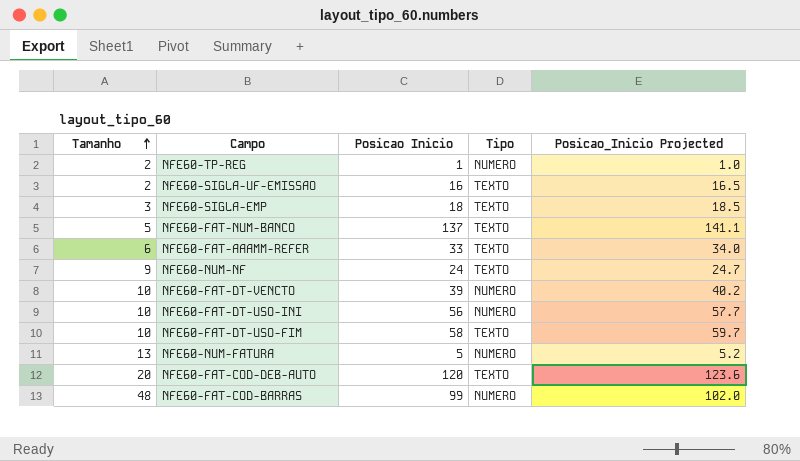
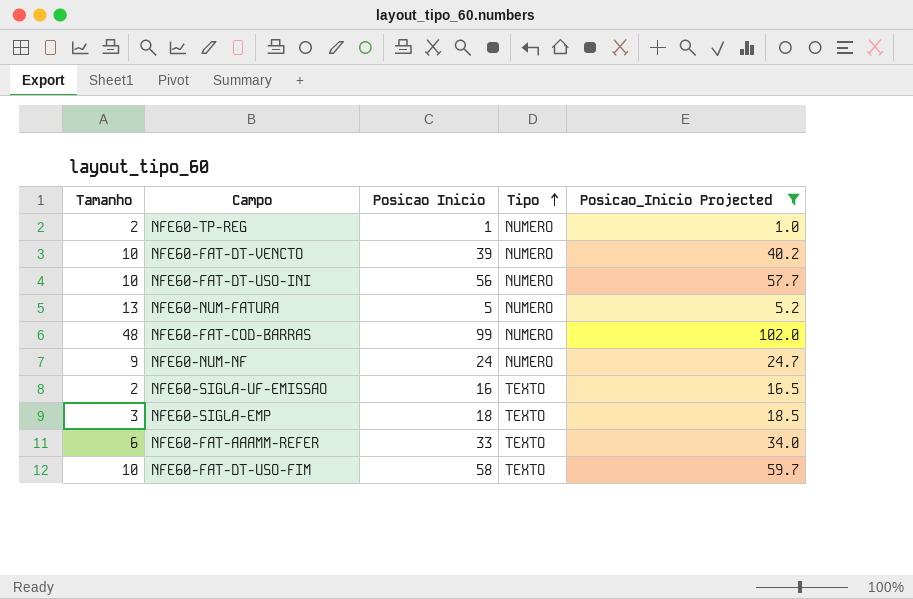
filter: none -> Posicao_Inicio Projected <= 102.0
row order: Tamanho ascending -> Tipo ascending
NFE60-NUM-NF | Tipo: TEXTO -> NUMERO

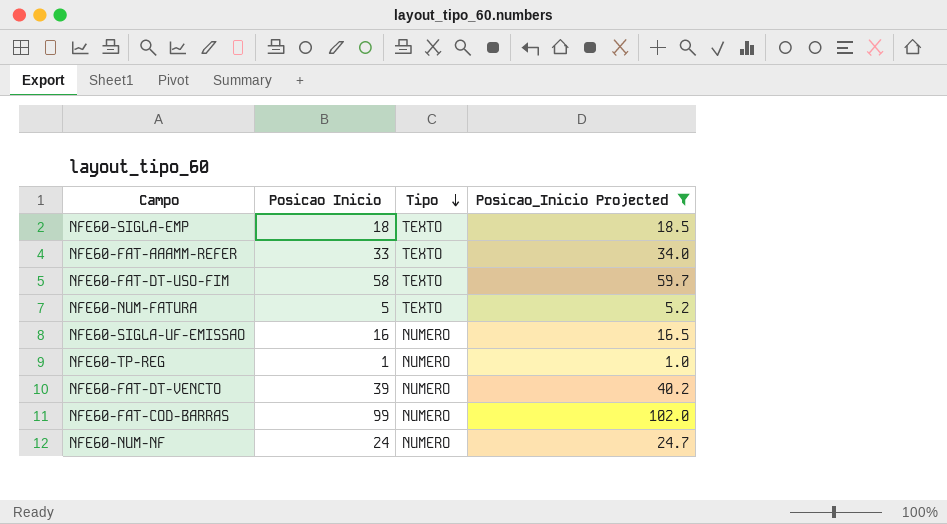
row order: Tipo ascending -> Tipo descending
column Tamanho | position: 1 -> none
row NFE60-FAT-DT-USO-INI: 10 | 56 | NUMERO | 57.7 -> none
NFE60-NUM-FATURA | Tipo: NUMERO -> TEXTO
NFE60-SIGLA-UF-EMISSAO | Tipo: TEXTO -> NUMERO

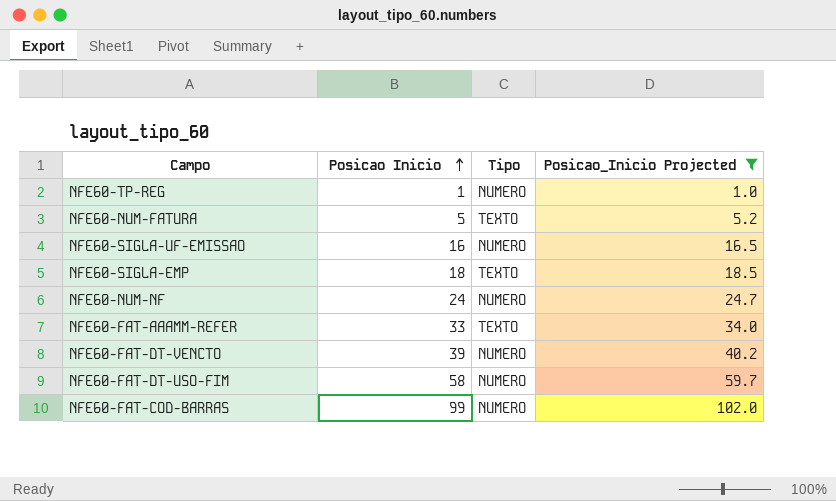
row order: Tipo descending -> Posicao Inicio ascending
NFE60-FAT-DT-USO-FIM | Tipo: TEXTO -> NUMERO

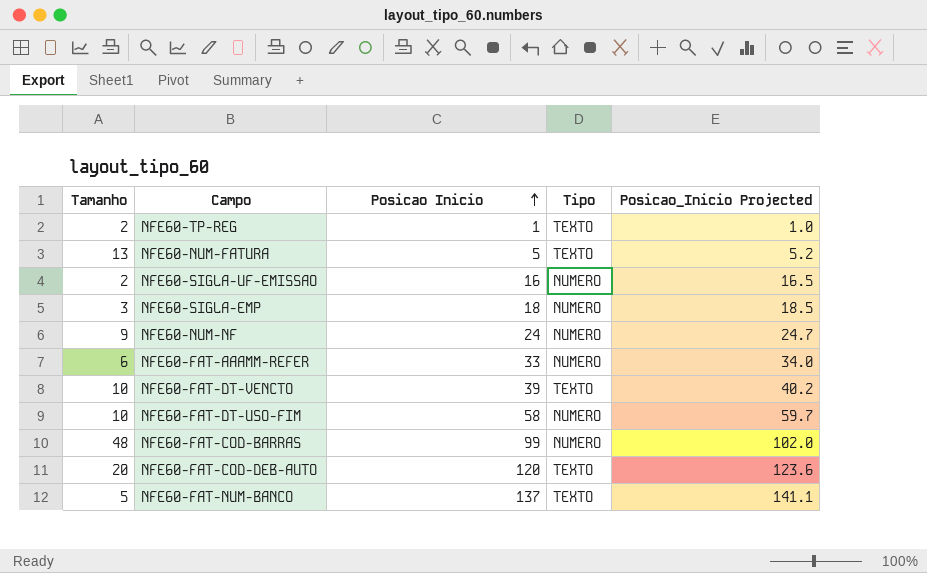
filter: Posicao_Inicio Projected <= 102.0 -> none
column Tamanho | position: none -> 1
NFE60-TP-REG | Tipo: NUMERO -> TEXTO
NFE60-SIGLA-EMP | Tipo: TEXTO -> NUMERO
NFE60-FAT-AAAMM-REFER | Tipo: TEXTO -> NUMERO
NFE60-FAT-DT-VENCTO | Tipo: NUMERO -> TEXTO

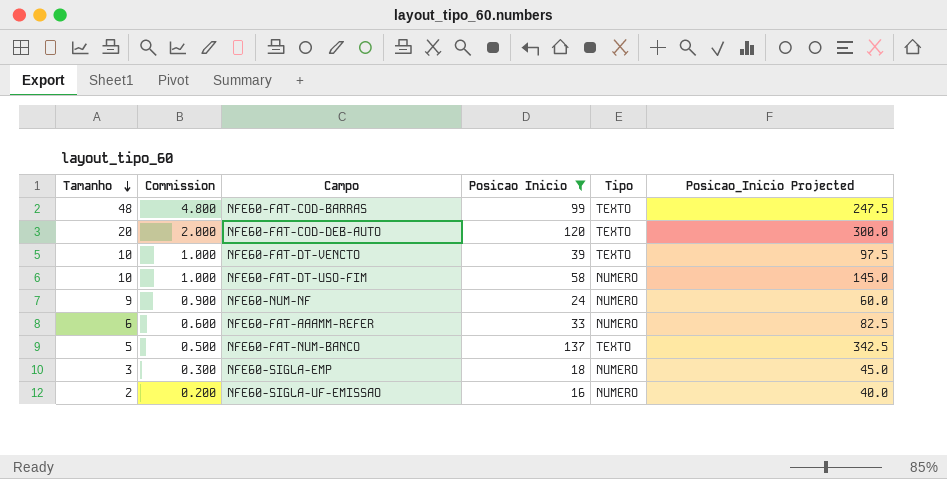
filter: none -> Posicao Inicio >= 16
row order: Posicao Inicio ascending -> Tamanho descending
column Commission | formula: none -> [Tamanho] * 0.1
column Posicao_Inicio Projected | formula: [Posicao Inicio] * 1.03 -> [Posicao Inicio] * 2.5
NFE60-FAT-COD-BARRAS | Tipo: NUMERO -> TEXTO

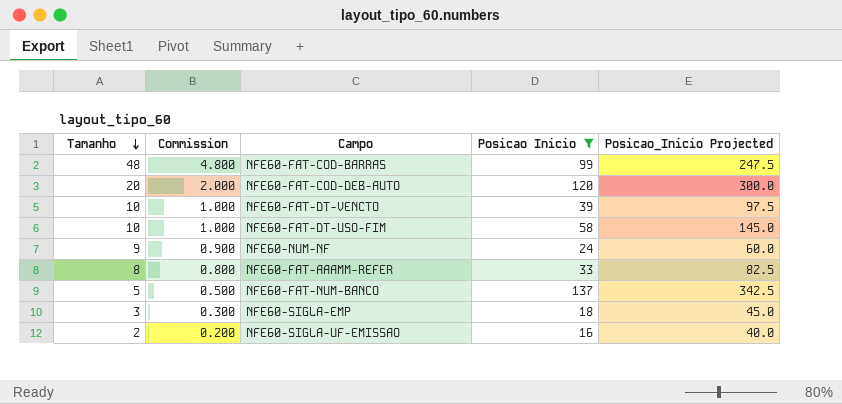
column Tipo | position: 5 -> none
NFE60-FAT-AAAMM-REFER | Tamanho: 6 -> 8
NFE60-FAT-AAAMM-REFER | Commission: 0.600 -> 0.800

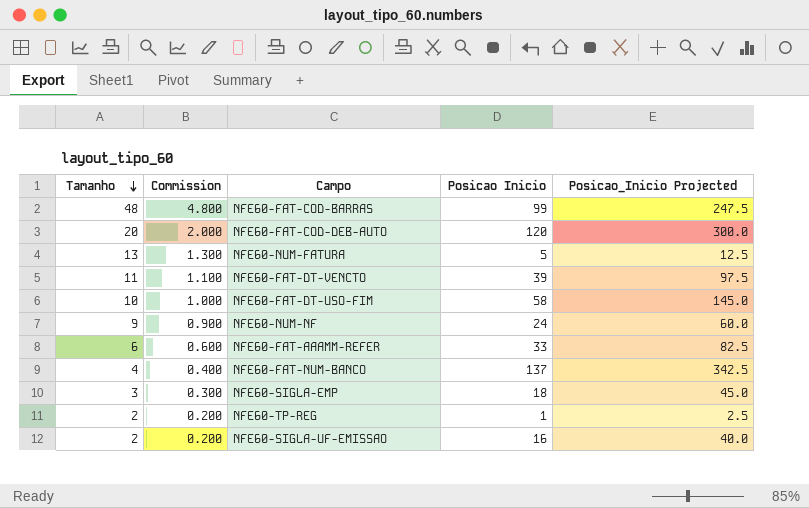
filter: Posicao Inicio >= 16 -> none
NFE60-FAT-DT-VENCTO | Tamanho: 10 -> 11
NFE60-FAT-DT-VENCTO | Commission: 1.000 -> 1.100
NFE60-FAT-AAAMM-REFER | Tamanho: 8 -> 6
NFE60-FAT-AAAMM-REFER | Commission: 0.800 -> 0.600
NFE60-FAT-NUM-BANCO | Tamanho: 5 -> 4
NFE60-FAT-NUM-BANCO | Commission: 0.500 -> 0.400

